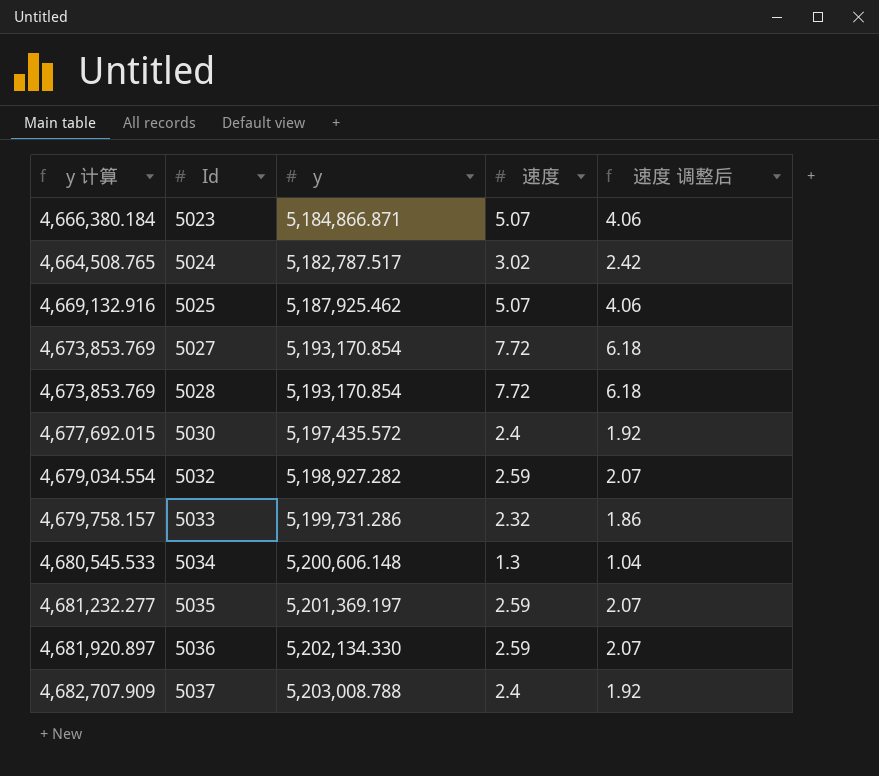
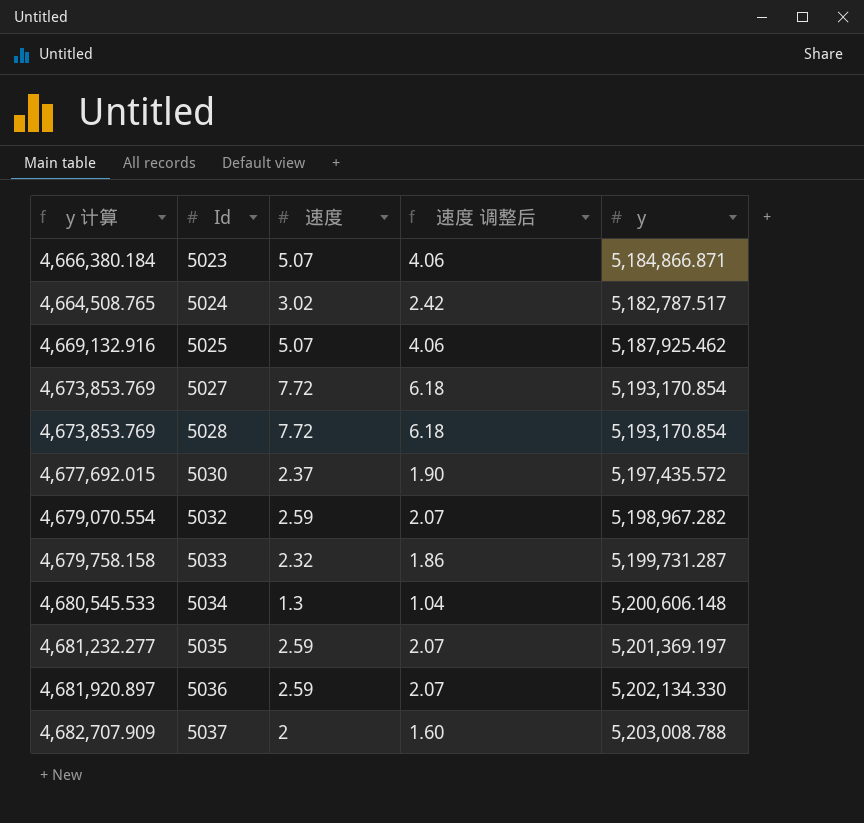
column y | position: 3 -> 5
5030 | 速度: 2.4 -> 2.37
5030 | 速度 调整后: 1.92 -> 1.90
5032 | y 计算: 4,679,034.554 -> 4,679,070.554
5032 | y: 5,198,927.282 -> 5,198,967.282
5033 | y 计算: 4,679,758.157 -> 4,679,758.158
5033 | y: 5,199,731.286 -> 5,199,731.287
5037 | 速度: 2.4 -> 2
5037 | 速度 调整后: 1.92 -> 1.60

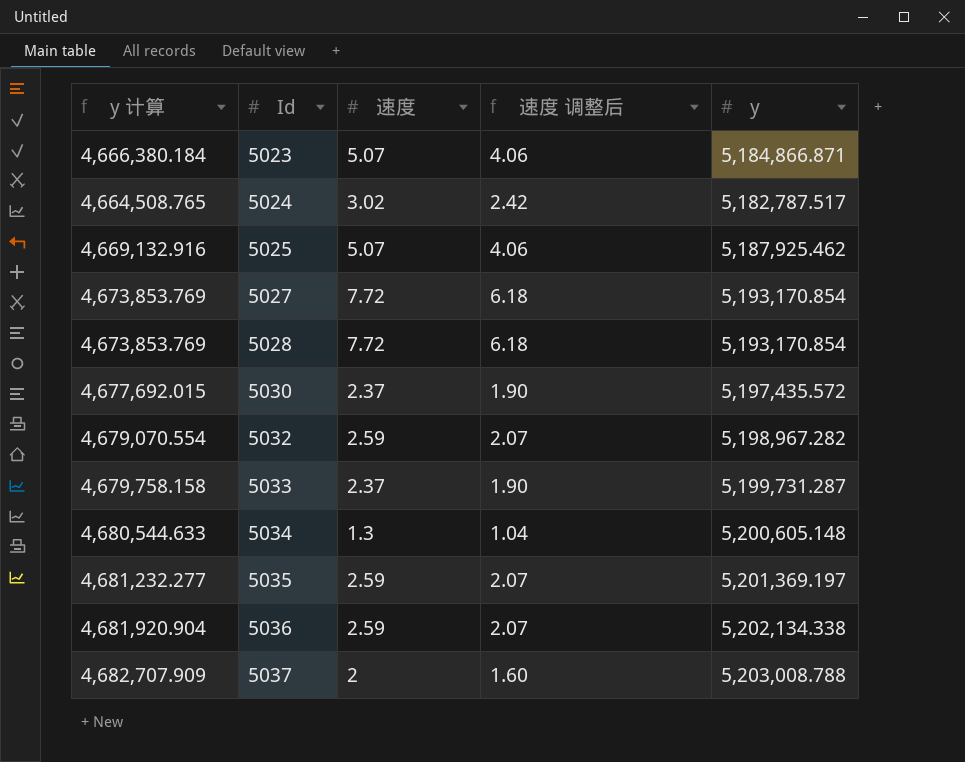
5033 | 速度: 2.32 -> 2.37
5033 | 速度 调整后: 1.86 -> 1.90
5034 | y 计算: 4,680,545.533 -> 4,680,544.633
5034 | y: 5,200,606.148 -> 5,200,605.148
5036 | y 计算: 4,681,920.897 -> 4,681,920.904
5036 | y: 5,202,134.330 -> 5,202,134.338

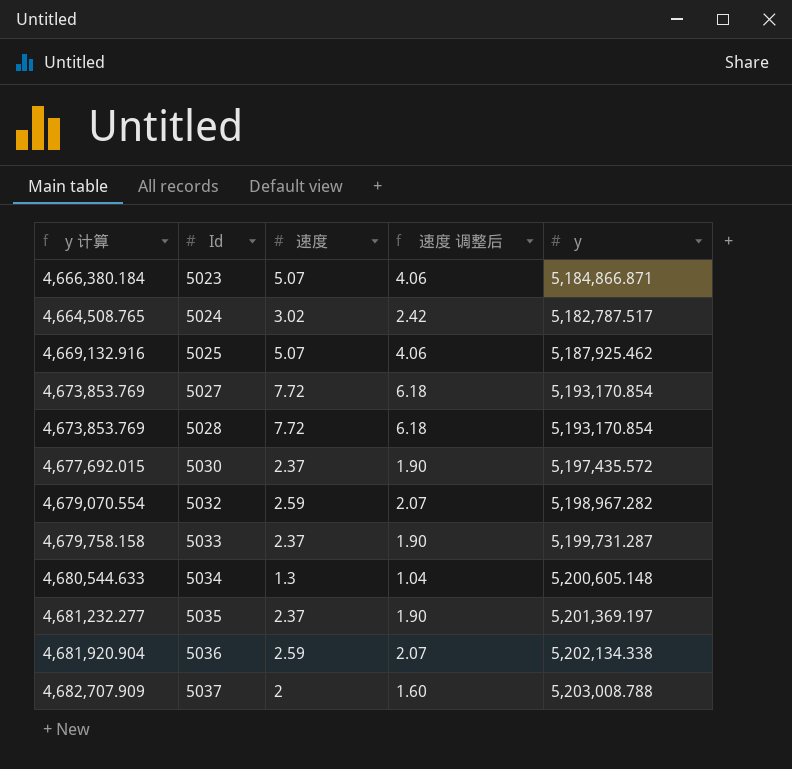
5035 | 速度: 2.59 -> 2.37
5035 | 速度 调整后: 2.07 -> 1.90

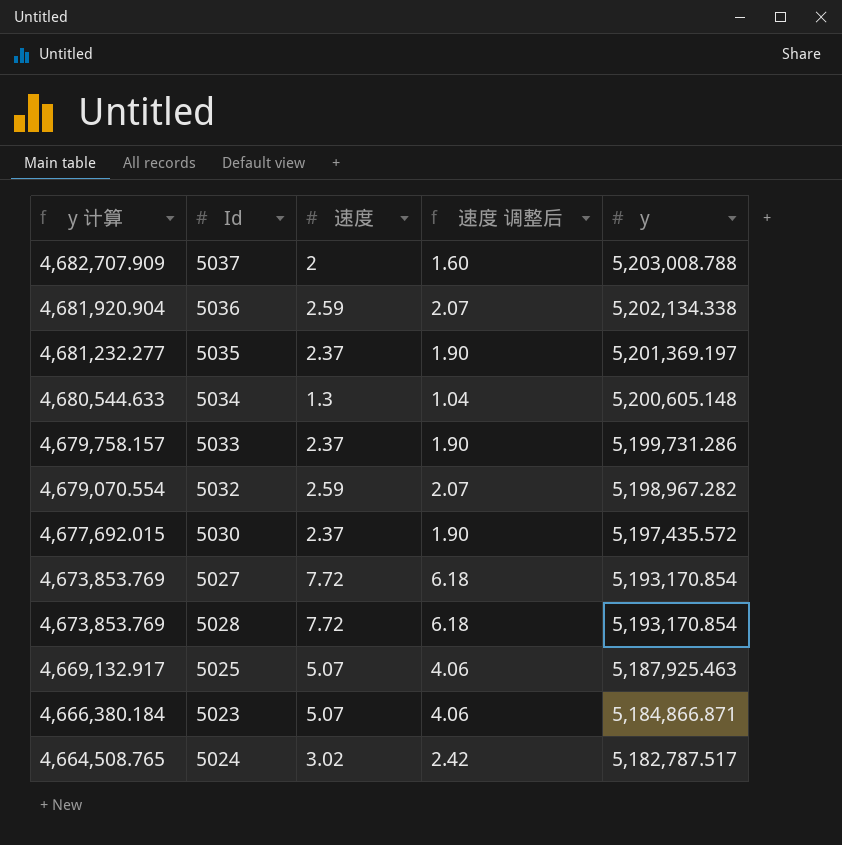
row order: Id ascending -> y 计算 descending
5033 | y 计算: 4,679,758.158 -> 4,679,758.157
5033 | y: 5,199,731.287 -> 5,199,731.286
5025 | y 计算: 4,669,132.916 -> 4,669,132.917
5025 | y: 5,187,925.462 -> 5,187,925.463

